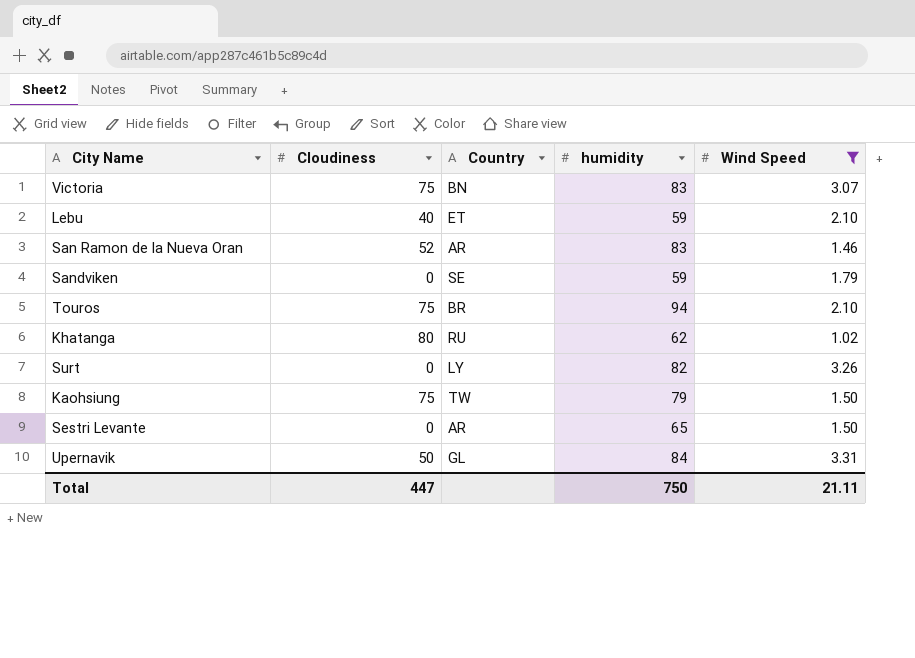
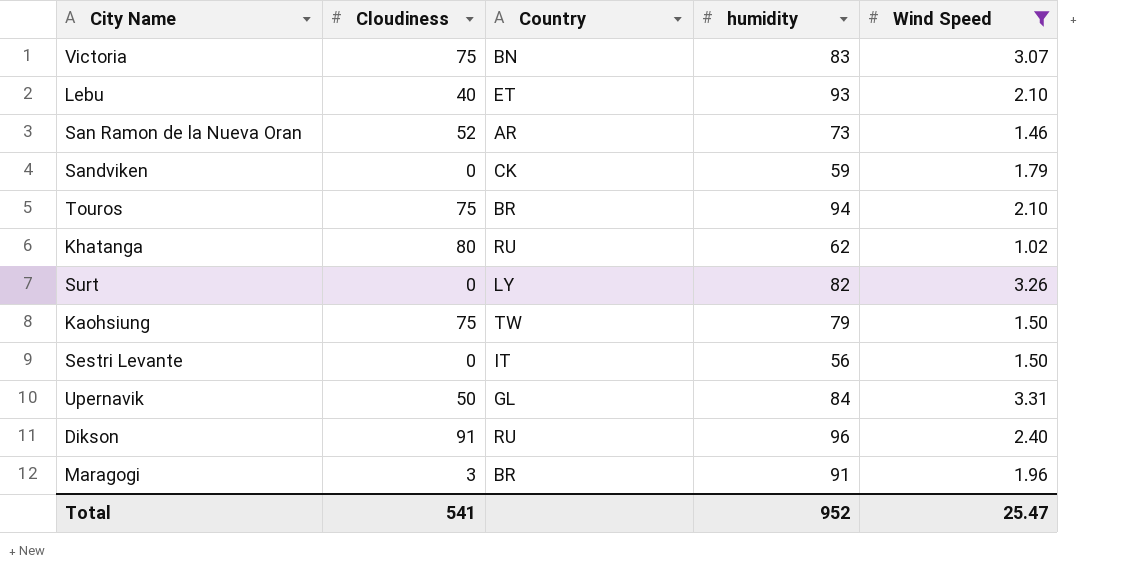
Lebu | humidity: 59 -> 93
San Ramon de la Nueva Oran | humidity: 83 -> 73
Sandviken | Country: SE -> CK
Sestri Levante | Country: AR -> IT
Sestri Levante | humidity: 65 -> 56
row Dikson: none -> 91 | RU | 96 | 2.40
row Maragogi: none -> 3 | BR | 91 | 1.96
Total | Cloudiness: 447 -> 541
Total | humidity: 750 -> 952
Total | Wind Speed: 21.11 -> 25.47

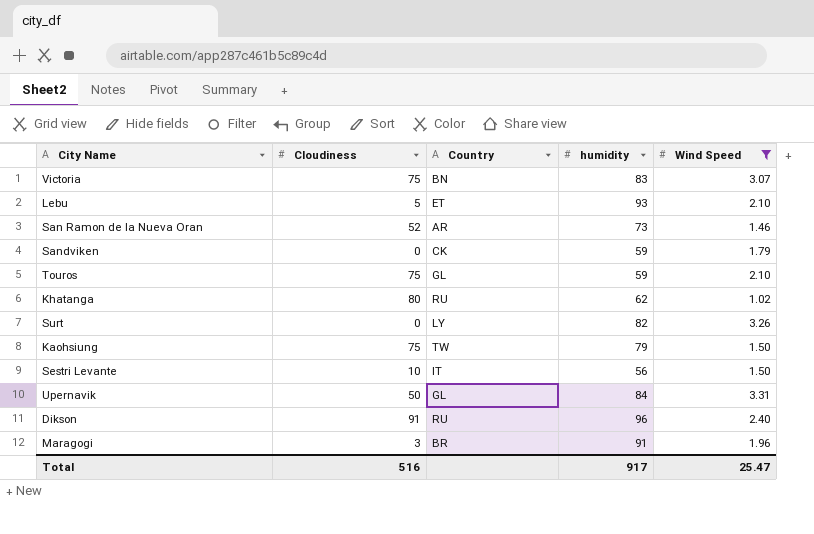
Lebu | Cloudiness: 40 -> 5
Touros | Country: BR -> GL
Touros | humidity: 94 -> 59
Sestri Levante | Cloudiness: 0 -> 10
Total | Cloudiness: 541 -> 516
Total | humidity: 952 -> 917

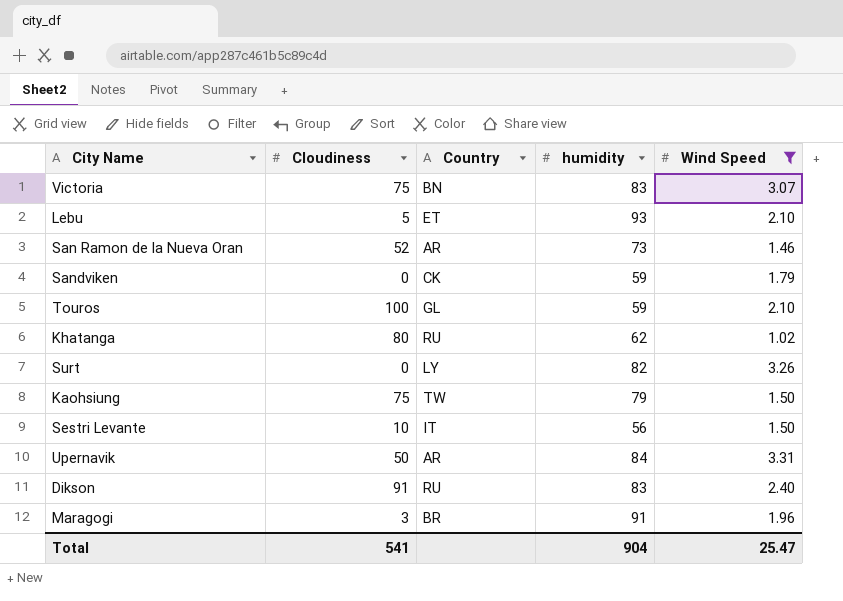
Touros | Cloudiness: 75 -> 100
Upernavik | Country: GL -> AR
Dikson | humidity: 96 -> 83
Total | Cloudiness: 516 -> 541
Total | humidity: 917 -> 904

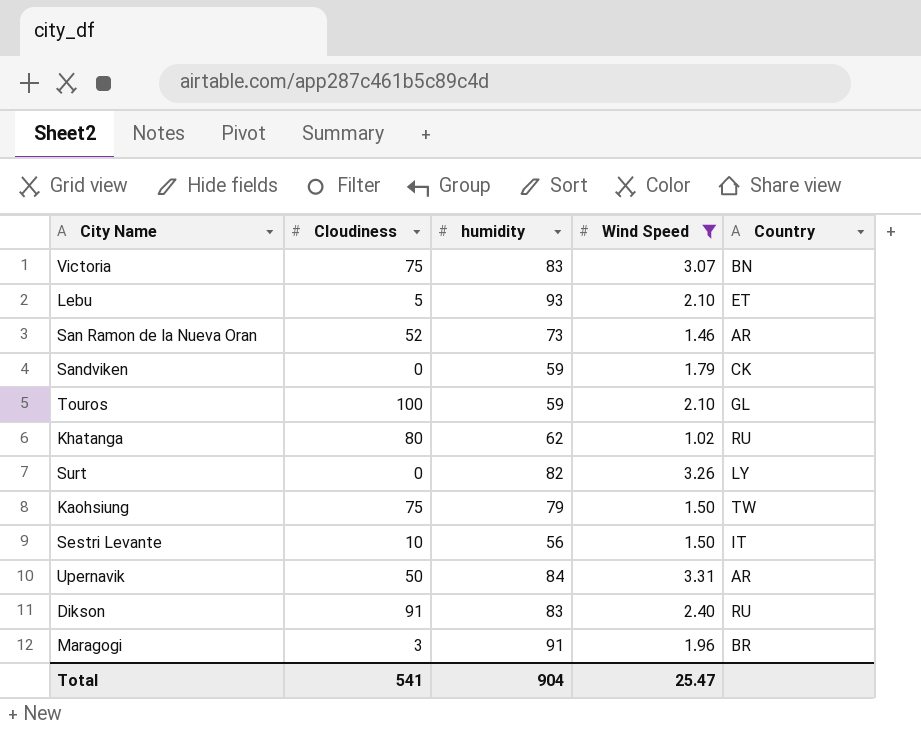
column Country | position: 3 -> 5

